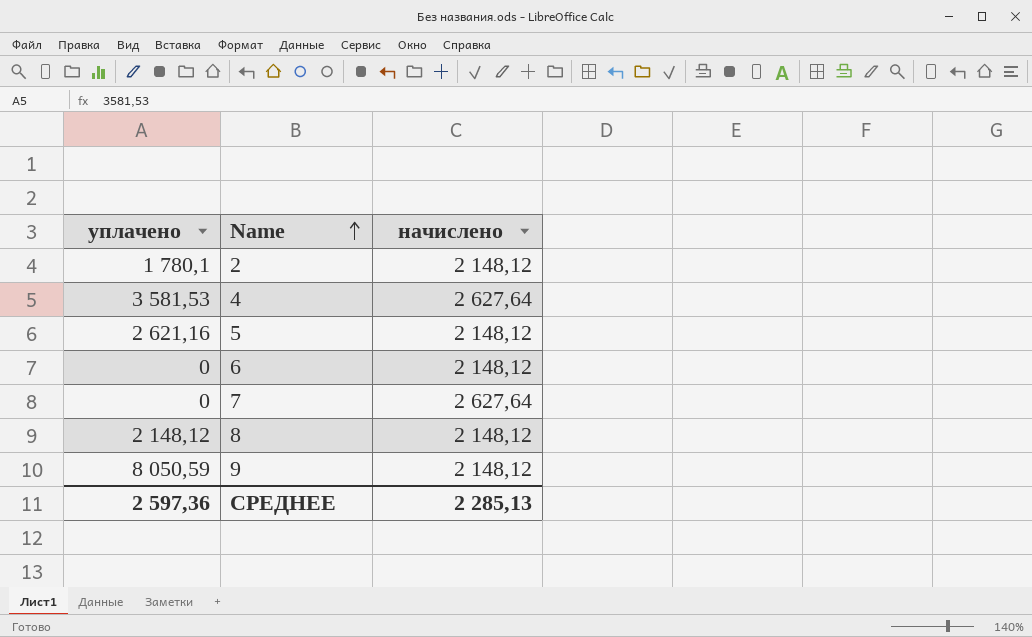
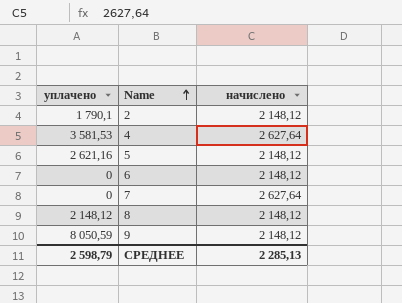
2 | уплачено: 1 780,1 -> 1 790,1
СРЕДНЕЕ | уплачено: 2 597,36 -> 2 598,79

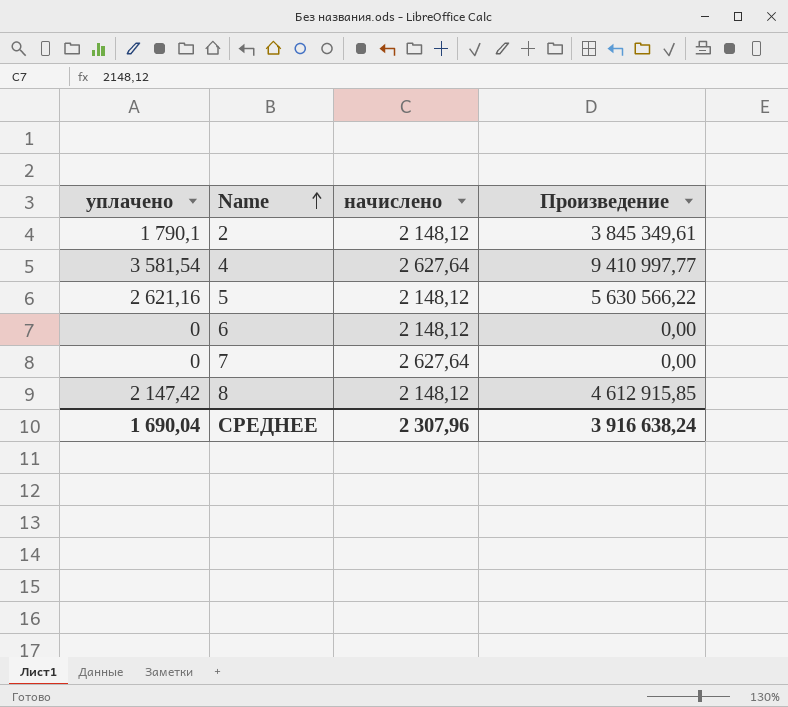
column Произведение | formula: none -> [уплачено] * [начислено]
row 9: 8 050,59 | 2 148,12 -> none
4 | уплачено: 3 581,53 -> 3 581,54
8 | уплачено: 2 148,12 -> 2 147,42
СРЕДНЕЕ | уплачено: 2 598,79 -> 1 690,04
СРЕДНЕЕ | начислено: 2 285,13 -> 2 307,96

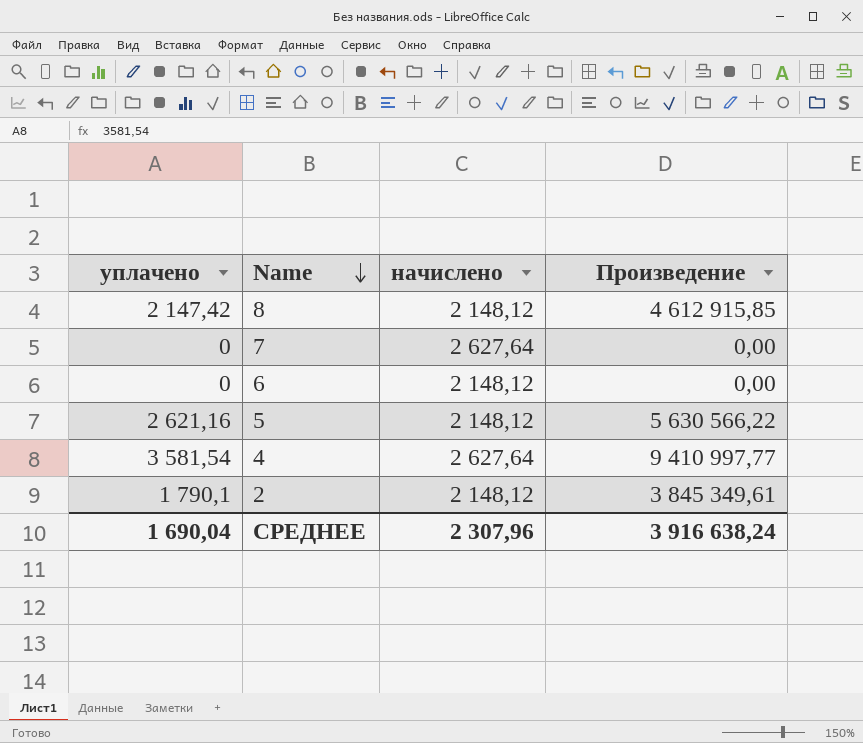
row order: Name ascending -> Name descending

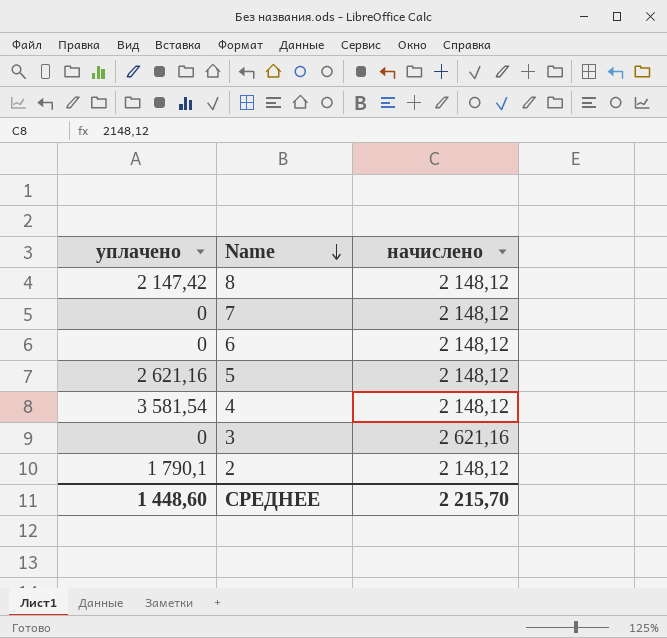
column Произведение | formula: [уплачено] * [начислено] -> none
7 | начислено: 2 627,64 -> 2 148,12
4 | начислено: 2 627,64 -> 2 148,12
row 3: none -> 0 | 2 621,16
СРЕДНЕЕ | уплачено: 1 690,04 -> 1 448,60
СРЕДНЕЕ | начислено: 2 307,96 -> 2 215,70

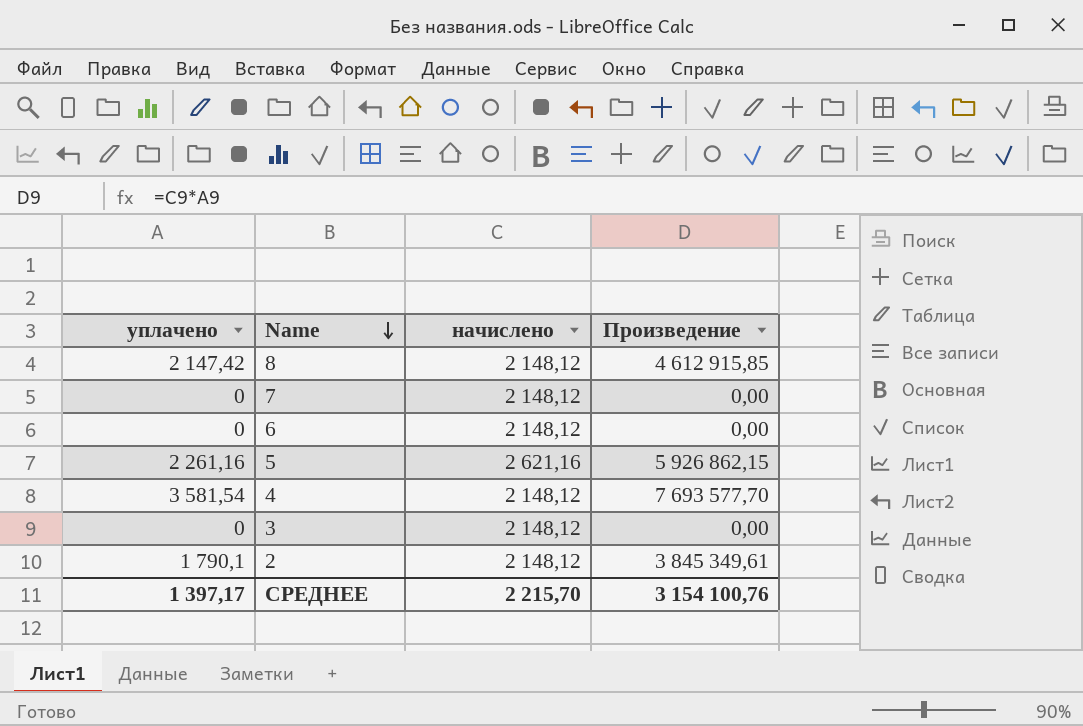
column Произведение | formula: none -> [уплачено] * [начислено]
5 | уплачено: 2 621,16 -> 2 261,16
5 | начислено: 2 148,12 -> 2 621,16
3 | начислено: 2 621,16 -> 2 148,12
СРЕДНЕЕ | уплачено: 1 448,60 -> 1 397,17

